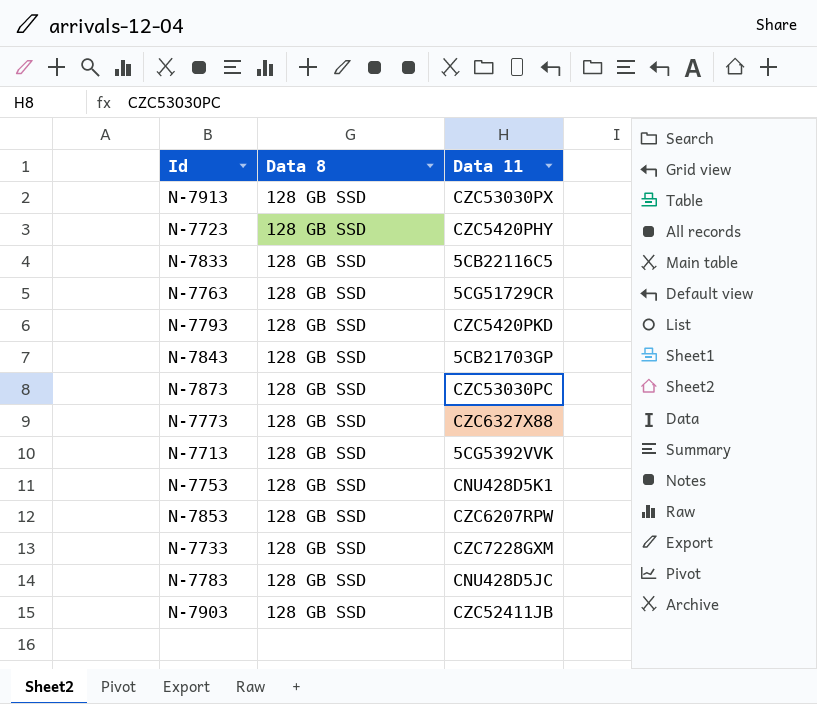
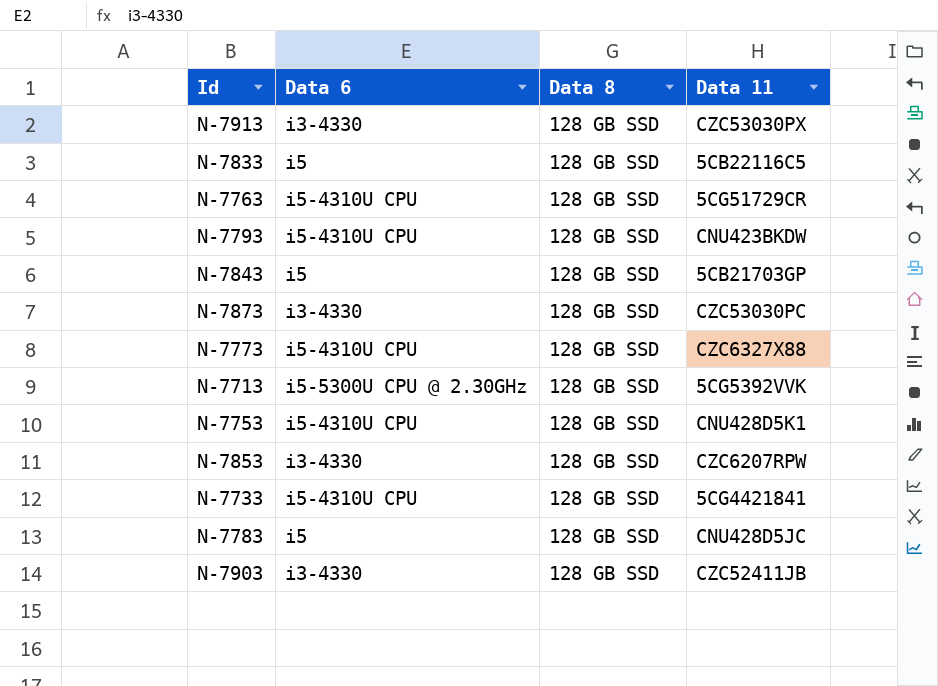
column Data 6 | position: none -> 2
row N-7723: 128 GB SSD | CZC5420PHY -> none
N-7793 | Data 11: CZC5420PKD -> CNU423BKDW
N-7733 | Data 11: CZC7228GXM -> 5CG4421841

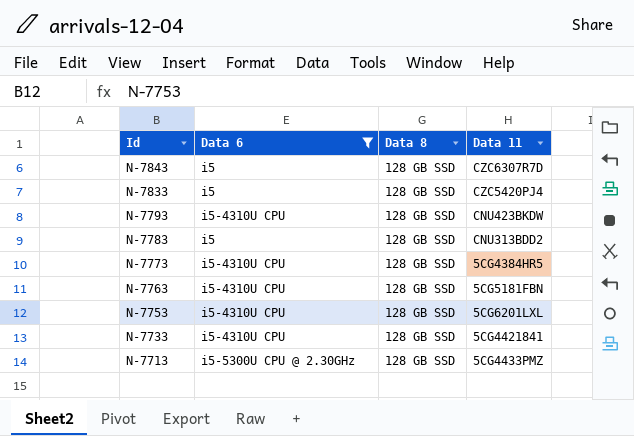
filter: none -> Data 6 != i3-4330
row order: none -> Id descending
N-7843 | Data 11: 5CB21703GP -> CZC6307R7D
N-7833 | Data 11: 5CB22116C5 -> CZC5420PJ4
N-7783 | Data 11: CNU428D5JC -> CNU313BDD2
N-7773 | Data 11: CZC6327X88 -> 5CG4384HR5
N-7763 | Data 11: 5CG51729CR -> 5CG5181FBN
N-7753 | Data 11: CNU428D5K1 -> 5CG6201LXL
N-7713 | Data 11: 5CG5392VVK -> 5CG4433PMZ

